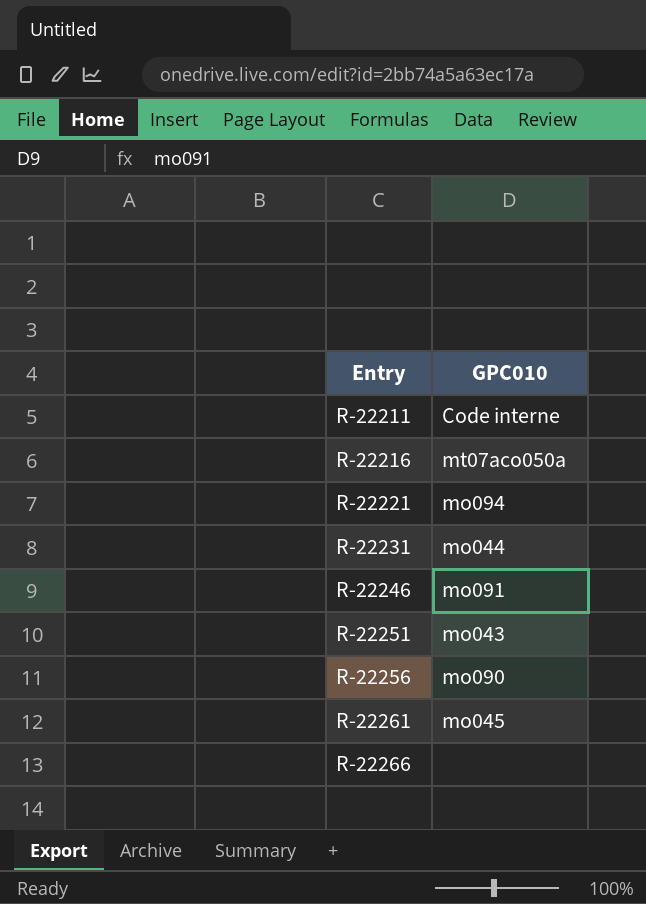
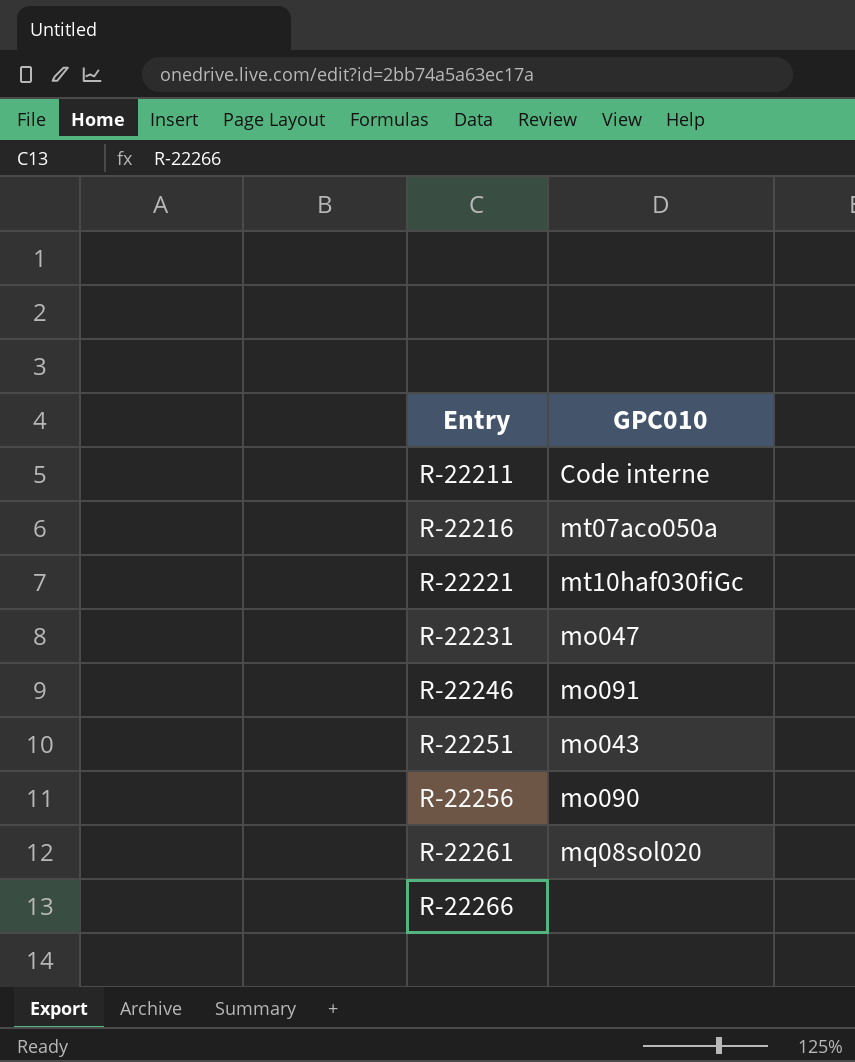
R-22221 | GPC010: mo094 -> mt10haf030fiGc
R-22231 | GPC010: mo044 -> mo047
R-22261 | GPC010: mo045 -> mq08sol020

